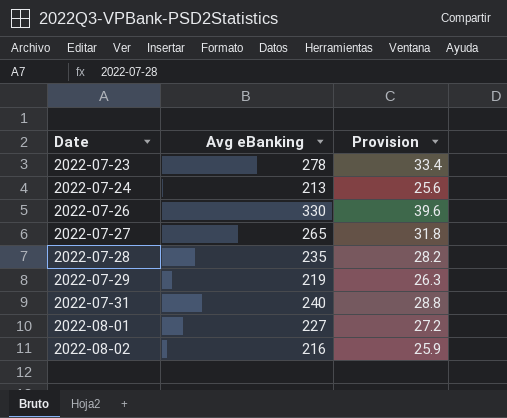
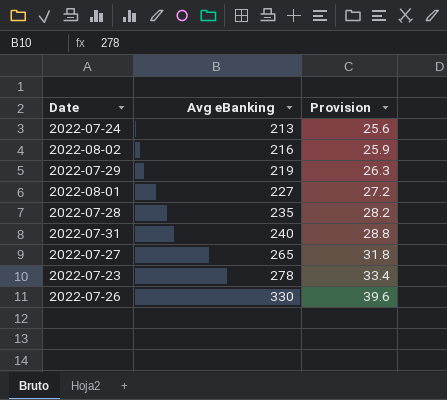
row order: Date ascending -> Avg eBanking ascending

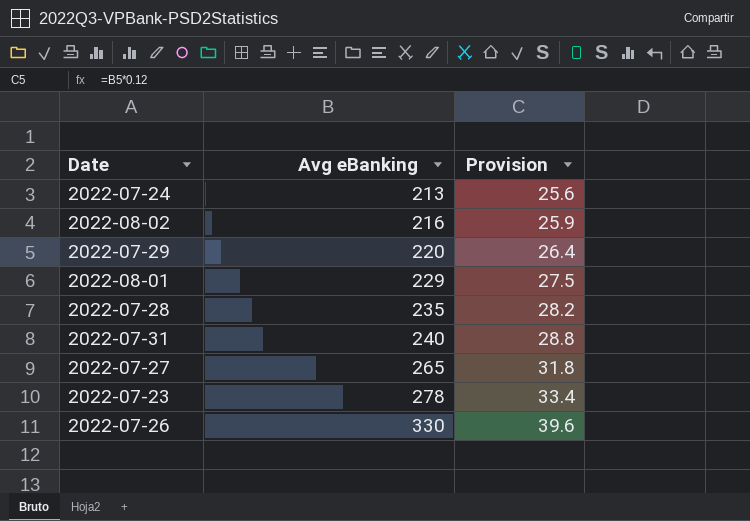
2022-07-29 | Avg eBanking: 219 -> 220
2022-07-29 | Provision: 26.3 -> 26.4
2022-08-01 | Avg eBanking: 227 -> 229
2022-08-01 | Provision: 27.2 -> 27.5

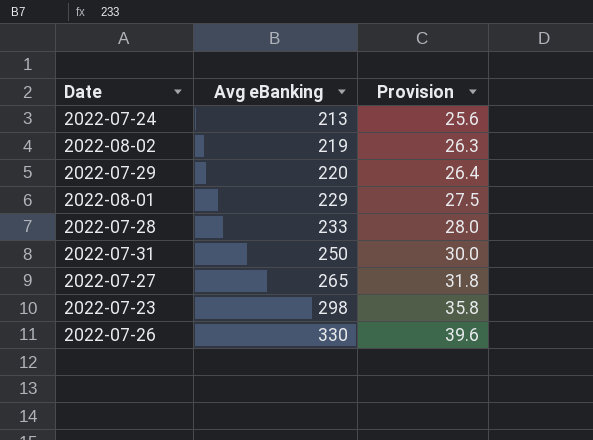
2022-08-02 | Avg eBanking: 216 -> 219
2022-08-02 | Provision: 25.9 -> 26.3
2022-07-28 | Avg eBanking: 235 -> 233
2022-07-28 | Provision: 28.2 -> 28.0
2022-07-31 | Avg eBanking: 240 -> 250
2022-07-31 | Provision: 28.8 -> 30.0
2022-07-23 | Avg eBanking: 278 -> 298
2022-07-23 | Provision: 33.4 -> 35.8

